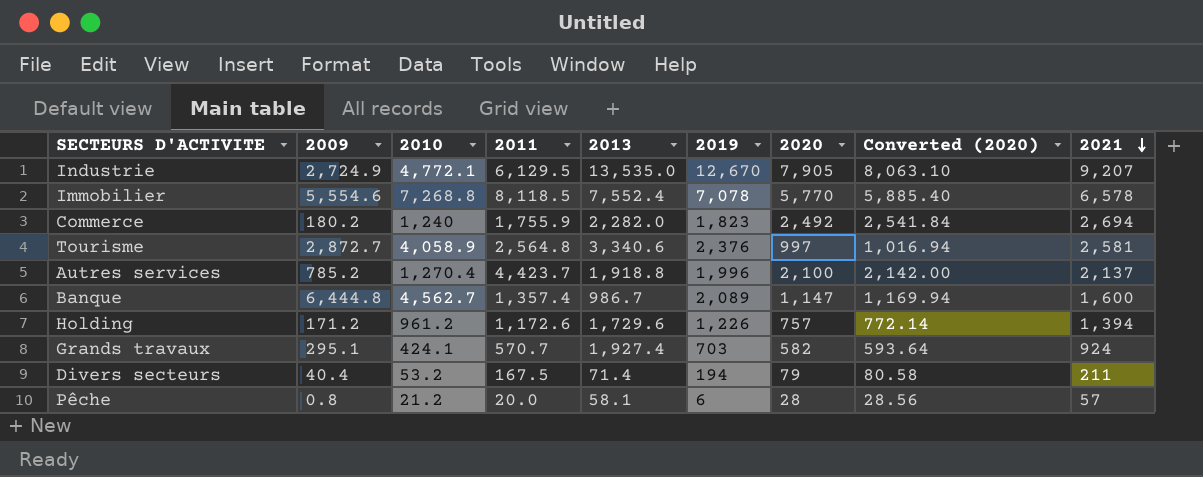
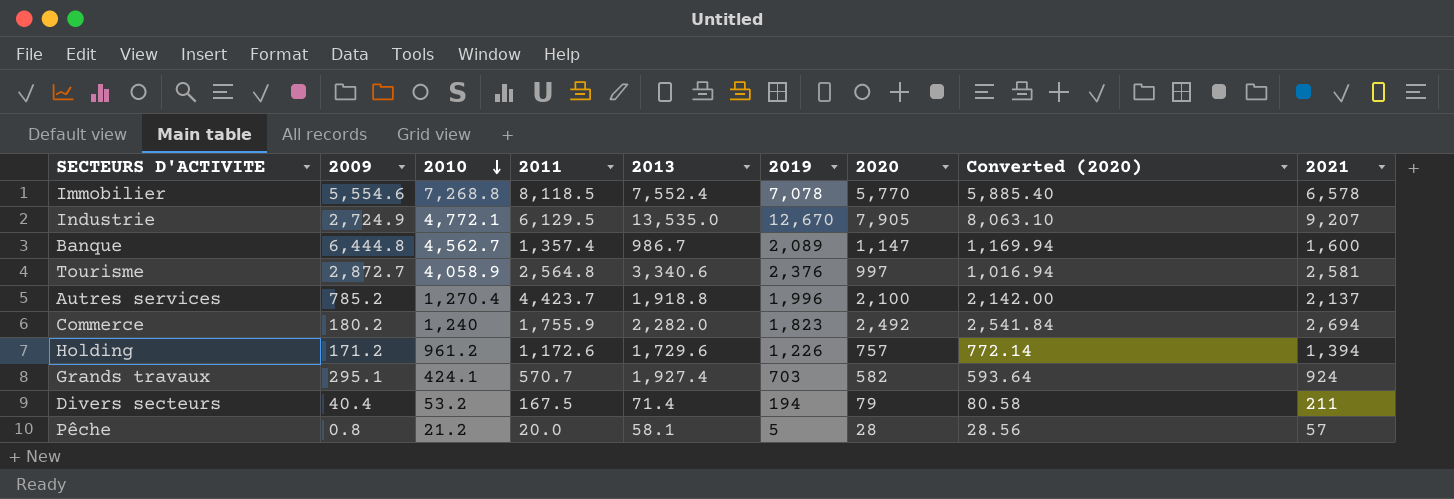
row order: 2021 descending -> 2010 descending
Pêche | 2019: 6 -> 5

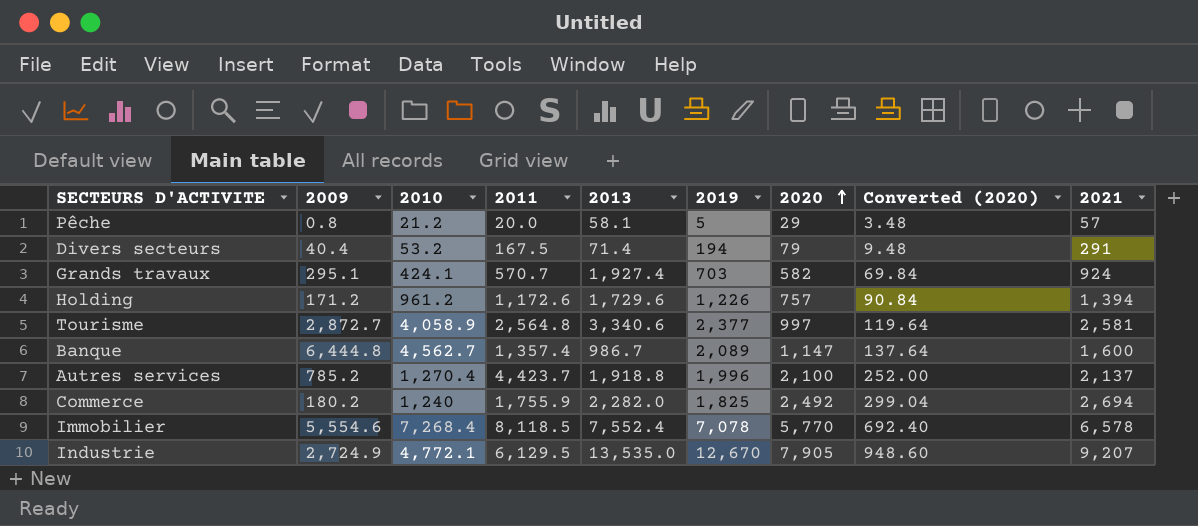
row order: 2010 descending -> 2020 ascending
column Converted (2020) | formula: [2020] * 1.02 -> [2020] * 0.12
Pêche | 2020: 28 -> 29
Divers secteurs | 2021: 211 -> 291
Tourisme | 2019: 2,376 -> 2,377
Commerce | 2019: 1,823 -> 1,825
Immobilier | 2010: 7,268.8 -> 7,268.4

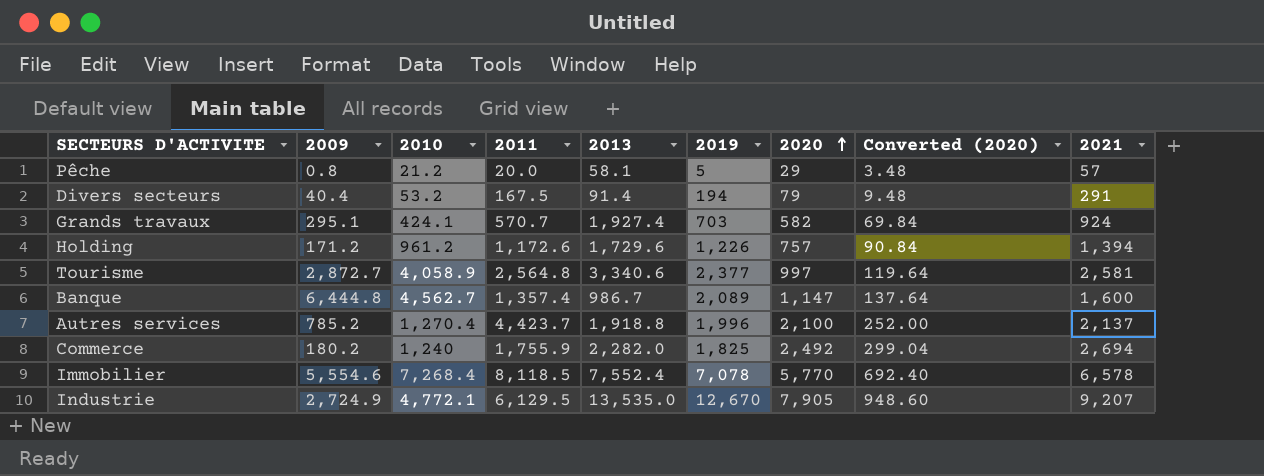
Divers secteurs | 2013: 71.4 -> 91.4

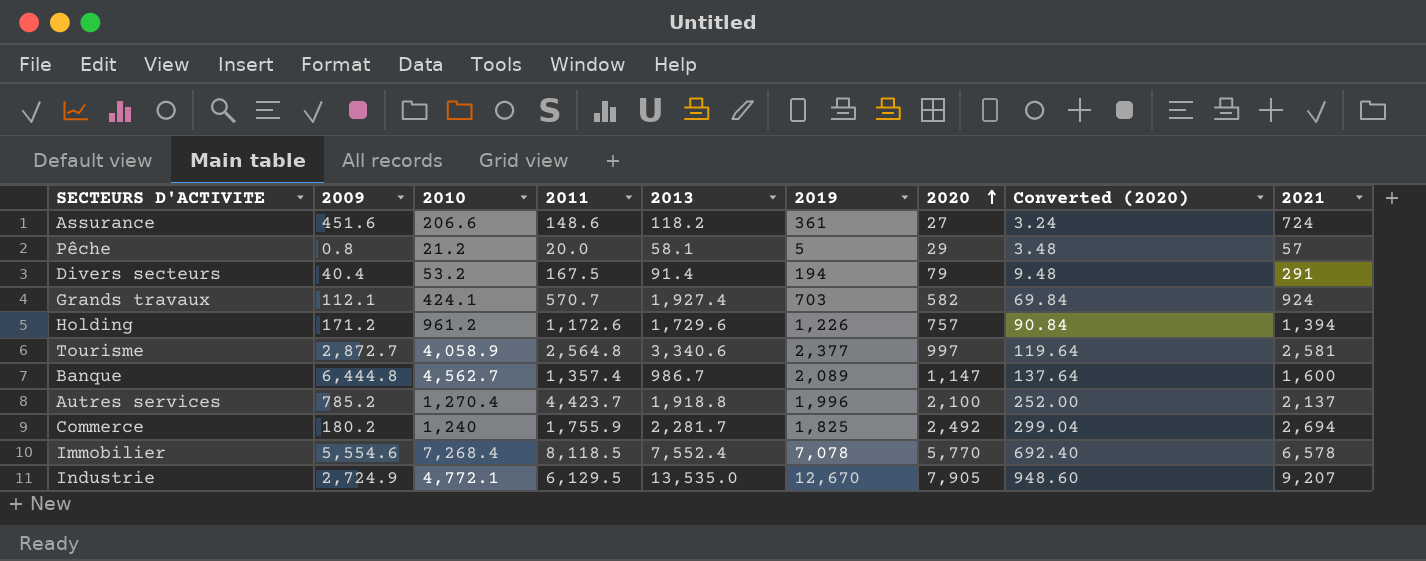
row Assurance: none -> 451.6 | 206.6 | 148.6 | 118.2 | 361 | 27 | 3.24 | 724
Grands travaux | 2009: 295.1 -> 112.1
Commerce | 2013: 2,282.0 -> 2,281.7

